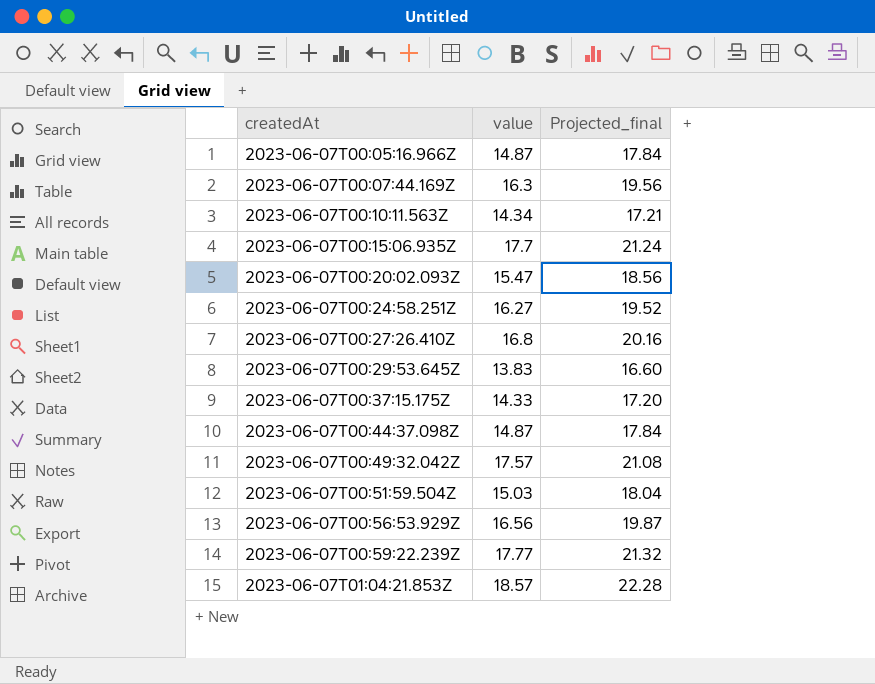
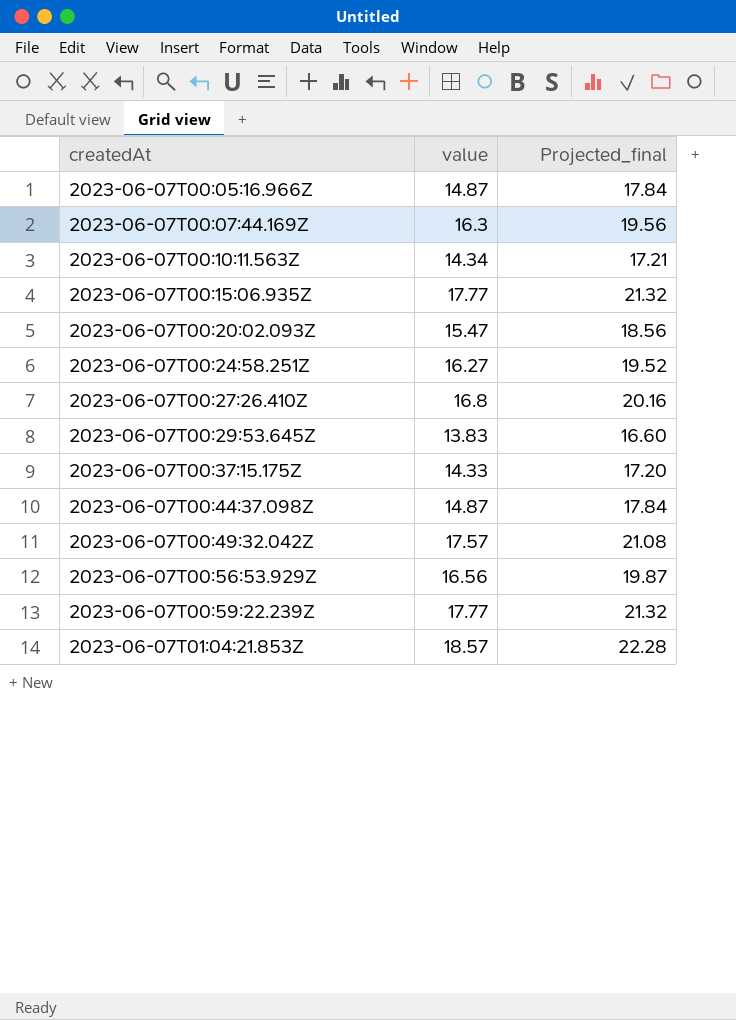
row 2023-06-07T00:51:59.504Z: 15.03 | 18.04 -> none
2023-06-07T00:15:06.935Z | value: 17.7 -> 17.77
2023-06-07T00:15:06.935Z | Projected_final: 21.24 -> 21.32

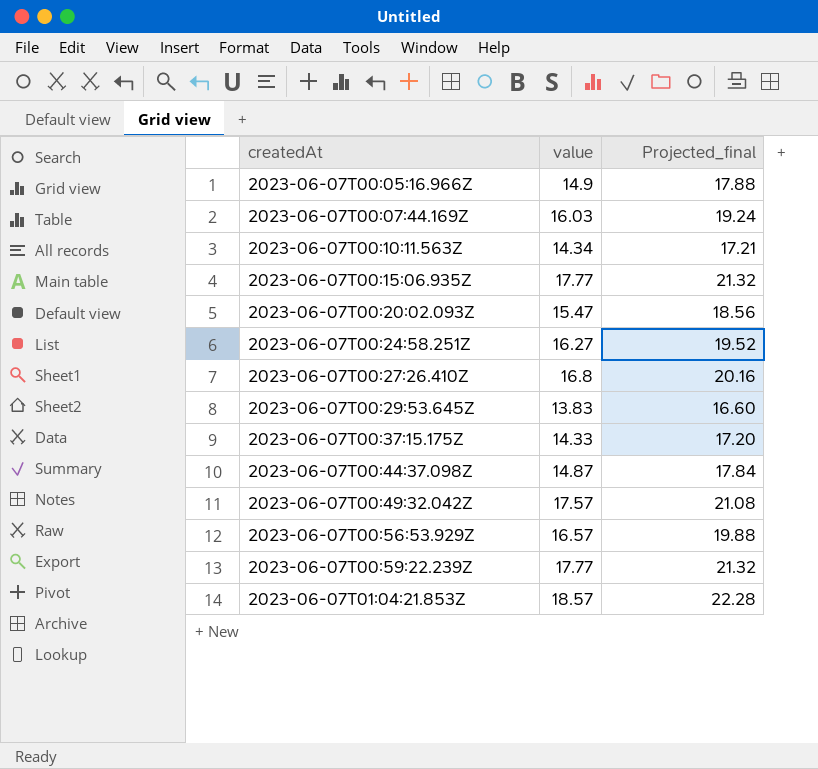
2023-06-07T00:05:16.966Z | value: 14.87 -> 14.9
2023-06-07T00:05:16.966Z | Projected_final: 17.84 -> 17.88
2023-06-07T00:07:44.169Z | value: 16.3 -> 16.03
2023-06-07T00:07:44.169Z | Projected_final: 19.56 -> 19.24
2023-06-07T00:56:53.929Z | value: 16.56 -> 16.57
2023-06-07T00:56:53.929Z | Projected_final: 19.87 -> 19.88

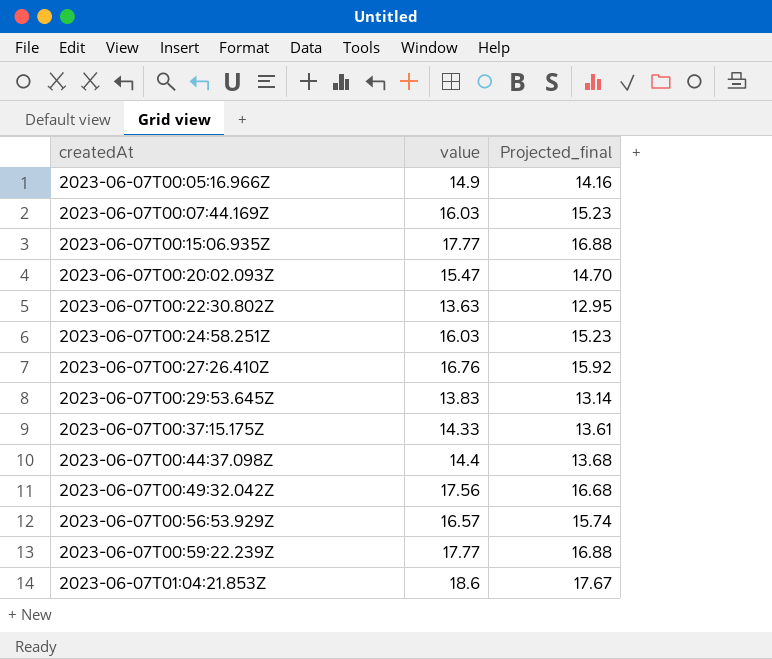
column Projected_final | formula: [value] * 1.2 -> [value] * 0.95
row 2023-06-07T00:10:11.563Z: 14.34 | 17.21 -> none
row 2023-06-07T00:22:30.802Z: none -> 13.63 | 12.95
2023-06-07T00:24:58.251Z | value: 16.27 -> 16.03
2023-06-07T00:27:26.410Z | value: 16.8 -> 16.76
2023-06-07T00:44:37.098Z | value: 14.87 -> 14.4
2023-06-07T00:49:32.042Z | value: 17.57 -> 17.56
2023-06-07T01:04:21.853Z | value: 18.57 -> 18.6

